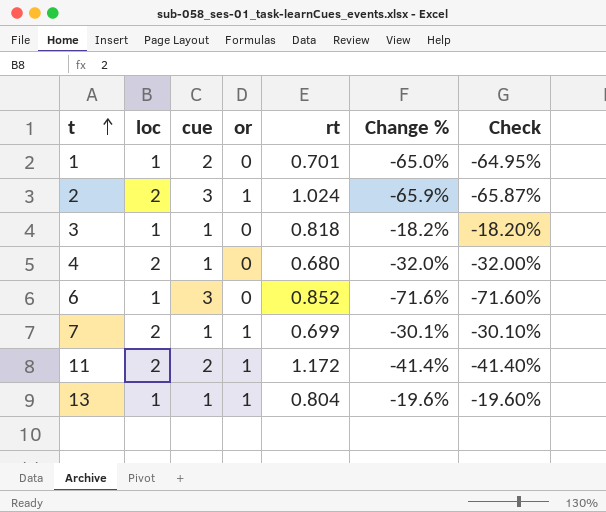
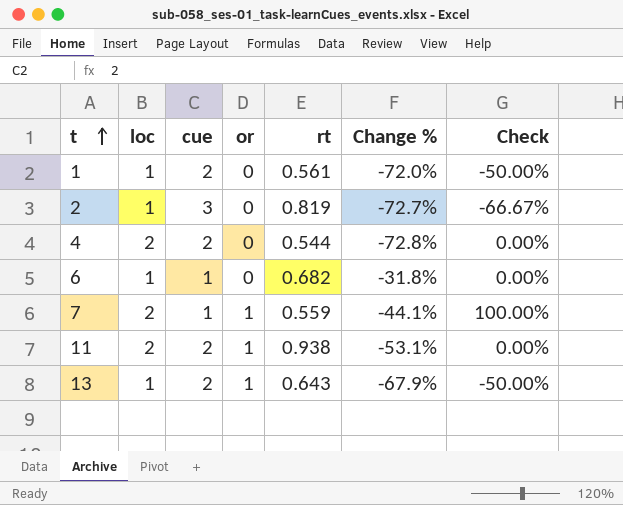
column Check | formula: ([rt] - [cue]) / [cue] -> ([loc] - [cue]) / [cue]
row 3: 1 | 1 | 0 | 0.818 | -18.2% | -18.20% -> none
1 | rt: 0.701 -> 0.561
1 | Change %: -65.0% -> -72.0%
2 | loc: 2 -> 1
2 | or: 1 -> 0
2 | rt: 1.024 -> 0.819
2 | Change %: -65.9% -> -72.7%
4 | cue: 1 -> 2
4 | rt: 0.680 -> 0.544
4 | Change %: -32.0% -> -72.8%
6 | cue: 3 -> 1
6 | rt: 0.852 -> 0.682
6 | Change %: -71.6% -> -31.8%
7 | rt: 0.699 -> 0.559
7 | Change %: -30.1% -> -44.1%
11 | rt: 1.172 -> 0.938
11 | Change %: -41.4% -> -53.1%
13 | cue: 1 -> 2
13 | rt: 0.804 -> 0.643
13 | Change %: -19.6% -> -67.9%

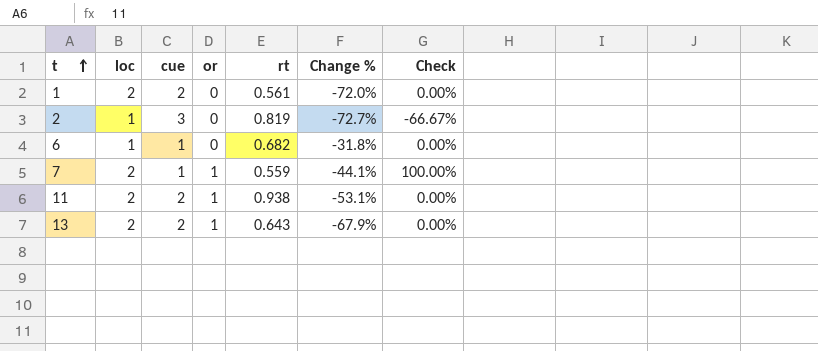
row 4: 2 | 2 | 0 | 0.544 | -72.8% | 0.00% -> none
1 | loc: 1 -> 2
1 | Check: -50.00% -> 0.00%
13 | loc: 1 -> 2
13 | Check: -50.00% -> 0.00%

